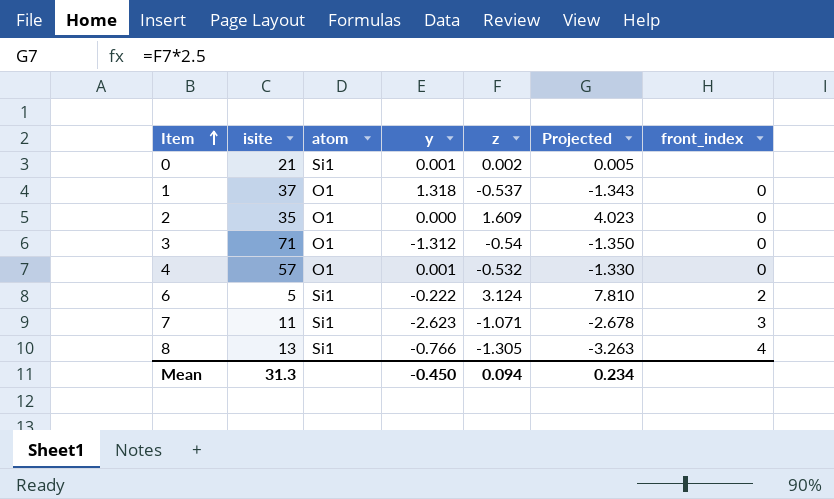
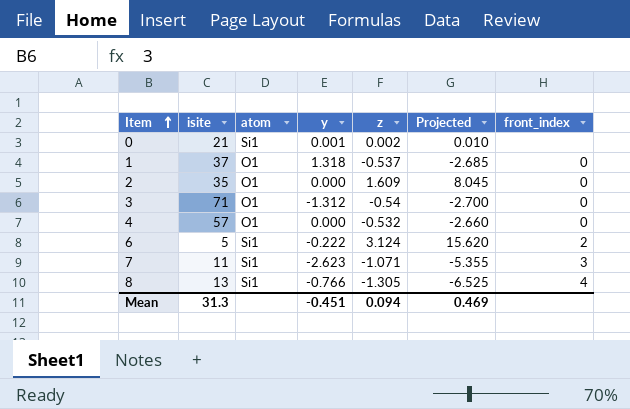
column Projected | formula: [z] * 2.5 -> [z] * 5
4 | y: 0.001 -> 0.000
Mean | y: -0.450 -> -0.451
Mean | Projected: 0.234 -> 0.469

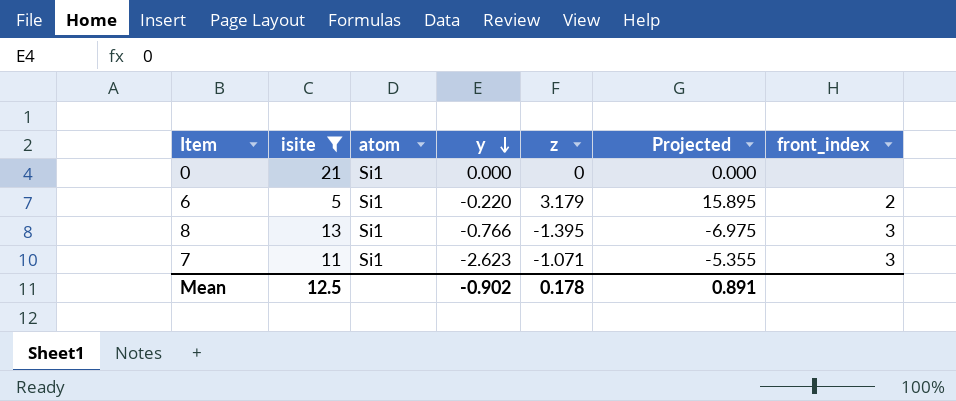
filter: none -> isite <= 21
row order: Item ascending -> y descending
0 | y: 0.001 -> 0.000
0 | z: 0.002 -> 0
0 | Projected: 0.010 -> 0.000
6 | y: -0.222 -> -0.220
6 | z: 3.124 -> 3.179
6 | Projected: 15.620 -> 15.895
8 | z: -1.305 -> -1.395
8 | Projected: -6.525 -> -6.975
8 | front_index: 4 -> 3
Mean | isite: 31.3 -> 12.5
Mean | y: -0.451 -> -0.902
Mean | z: 0.094 -> 0.178
Mean | Projected: 0.469 -> 0.891

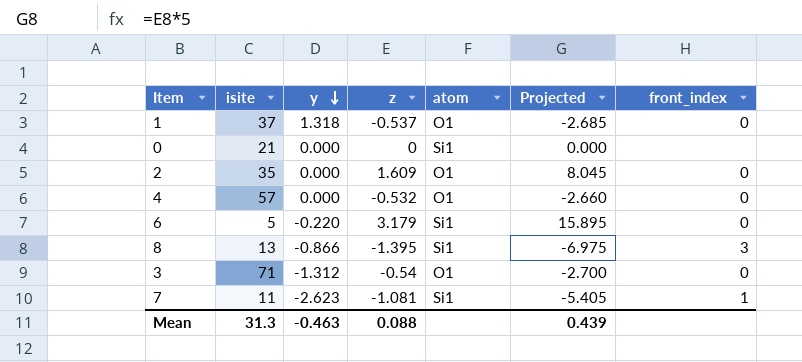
filter: isite <= 21 -> none
column atom | position: 3 -> 5
6 | front_index: 2 -> 0
8 | y: -0.766 -> -0.866
7 | z: -1.071 -> -1.081
7 | Projected: -5.355 -> -5.405
7 | front_index: 3 -> 1
Mean | isite: 12.5 -> 31.3
Mean | y: -0.902 -> -0.463
Mean | z: 0.178 -> 0.088
Mean | Projected: 0.891 -> 0.439

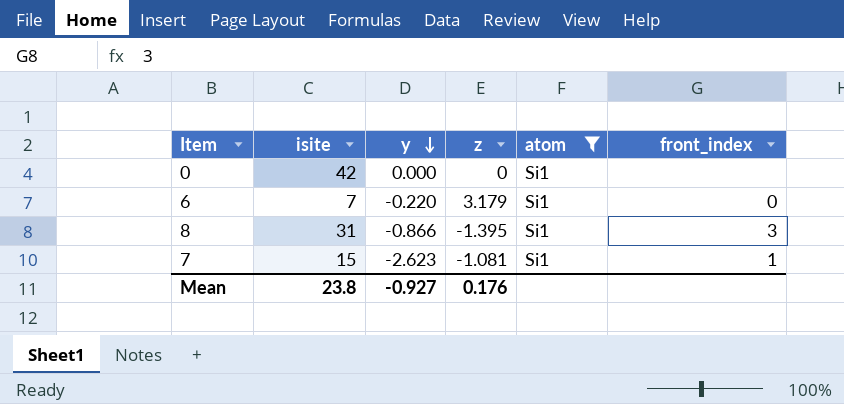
filter: none -> atom = Si1
column Projected | formula: [z] * 5 -> none
0 | isite: 21 -> 42
6 | isite: 5 -> 7
8 | isite: 13 -> 31
7 | isite: 11 -> 15
Mean | isite: 31.3 -> 23.8
Mean | y: -0.463 -> -0.927
Mean | z: 0.088 -> 0.176

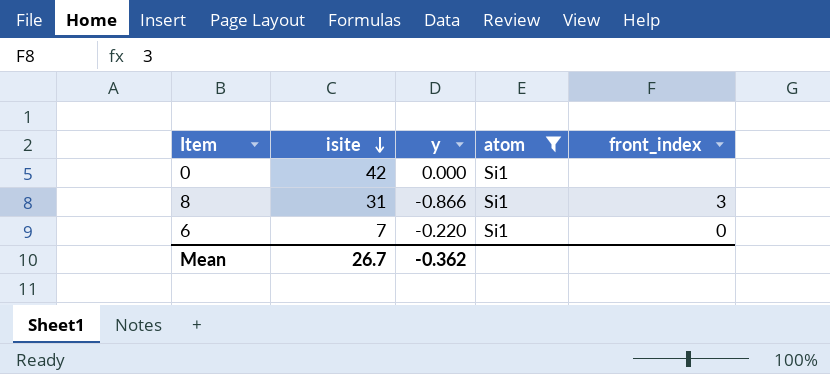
row order: y descending -> isite descending
column z | position: 4 -> none
row 7: 15 | -2.623 | -1.081 | Si1 | 1 -> none
Mean | isite: 23.8 -> 26.7
Mean | y: -0.927 -> -0.362

